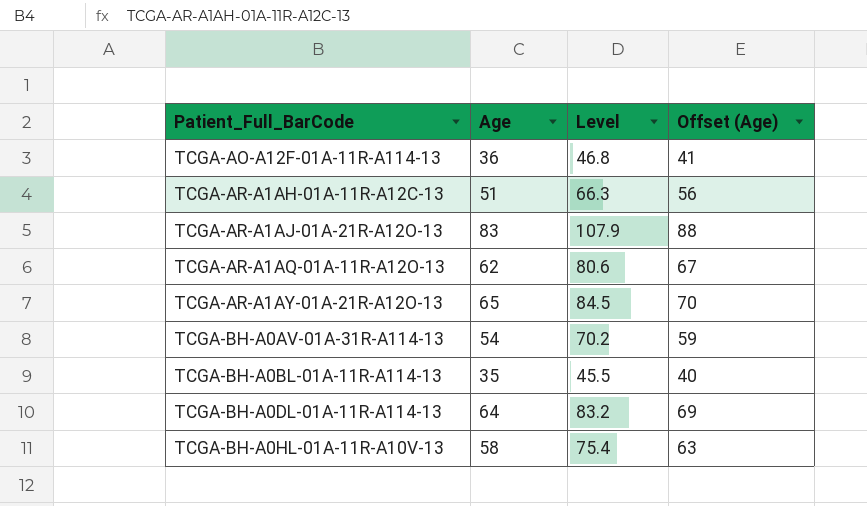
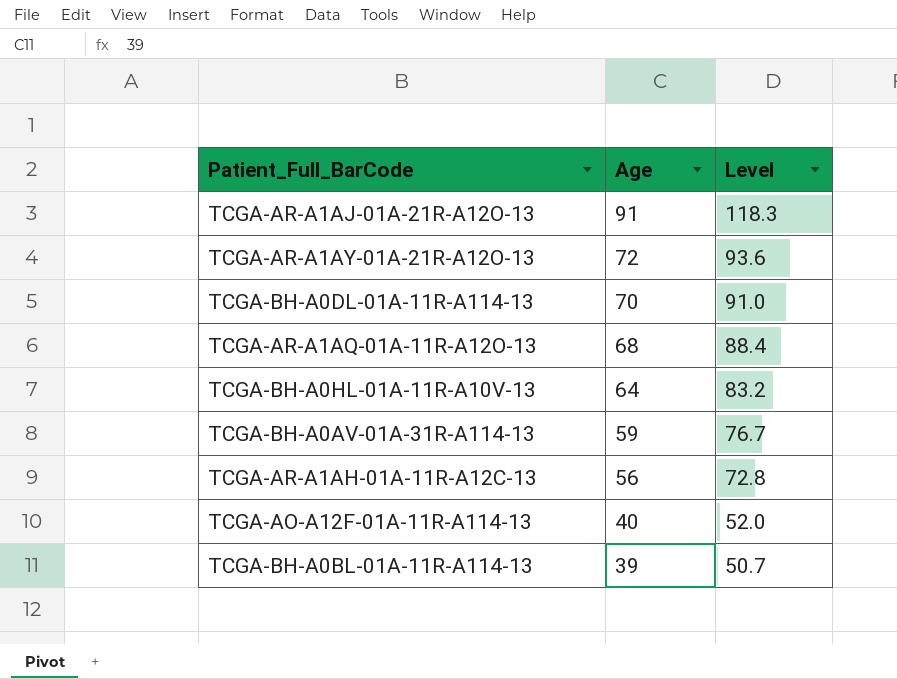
row order: Patient_Full_BarCode ascending -> Age descending
column Offset (Age) | formula: [Age] + 5 -> none
TCGA-AR-A1AJ-01A-21R-A12O-13 | Age: 83 -> 91
TCGA-AR-A1AJ-01A-21R-A12O-13 | Level: 107.9 -> 118.3
TCGA-AR-A1AY-01A-21R-A12O-13 | Age: 65 -> 72
TCGA-AR-A1AY-01A-21R-A12O-13 | Level: 84.5 -> 93.6
TCGA-BH-A0DL-01A-11R-A114-13 | Age: 64 -> 70
TCGA-BH-A0DL-01A-11R-A114-13 | Level: 83.2 -> 91.0
TCGA-AR-A1AQ-01A-11R-A12O-13 | Age: 62 -> 68
TCGA-AR-A1AQ-01A-11R-A12O-13 | Level: 80.6 -> 88.4
TCGA-BH-A0HL-01A-11R-A10V-13 | Age: 58 -> 64
TCGA-BH-A0HL-01A-11R-A10V-13 | Level: 75.4 -> 83.2
TCGA-BH-A0AV-01A-31R-A114-13 | Age: 54 -> 59
TCGA-BH-A0AV-01A-31R-A114-13 | Level: 70.2 -> 76.7
TCGA-AR-A1AH-01A-11R-A12C-13 | Age: 51 -> 56
TCGA-AR-A1AH-01A-11R-A12C-13 | Level: 66.3 -> 72.8
TCGA-AO-A12F-01A-11R-A114-13 | Age: 36 -> 40
TCGA-AO-A12F-01A-11R-A114-13 | Level: 46.8 -> 52.0
TCGA-BH-A0BL-01A-11R-A114-13 | Age: 35 -> 39
TCGA-BH-A0BL-01A-11R-A114-13 | Level: 45.5 -> 50.7

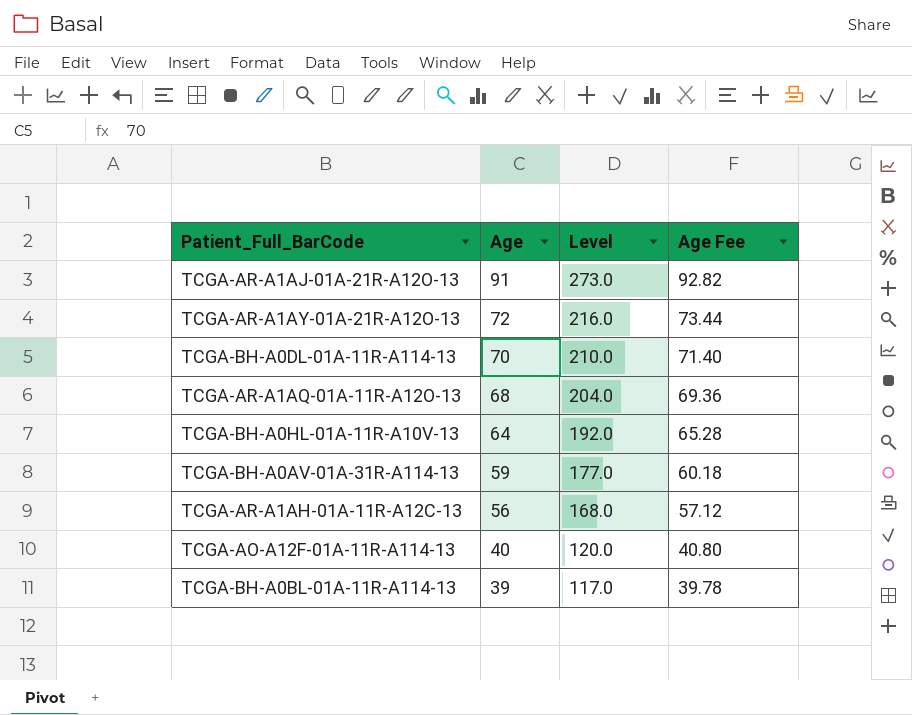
column Level | formula: [Age] * 1.3 -> [Age] * 3
column Age Fee | formula: none -> [Age] * 1.02

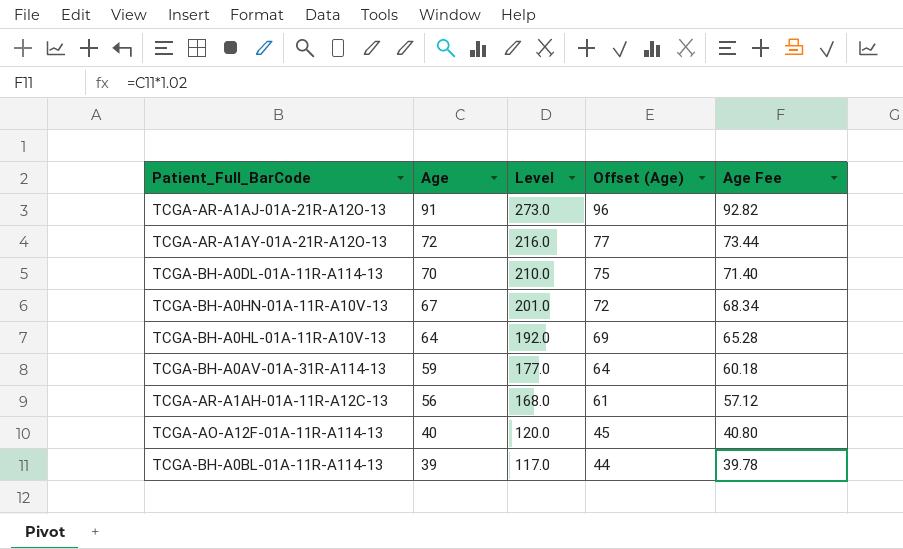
column Offset (Age) | formula: none -> [Age] + 5
row TCGA-AR-A1AQ-01A-11R-A12O-13: 68 | 204.0 | 69.36 -> none
row TCGA-BH-A0HN-01A-11R-A10V-13: none -> 67 | 201.0 | 72 | 68.34

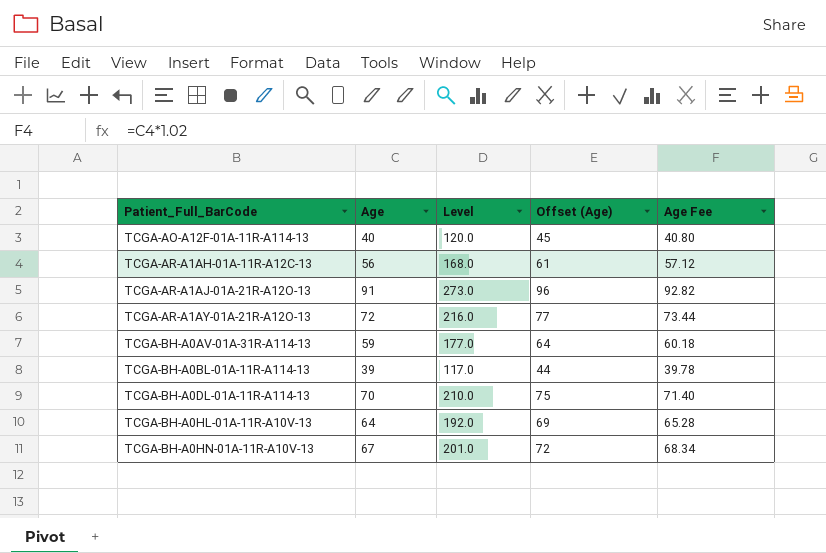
row order: Age descending -> Patient_Full_BarCode ascending

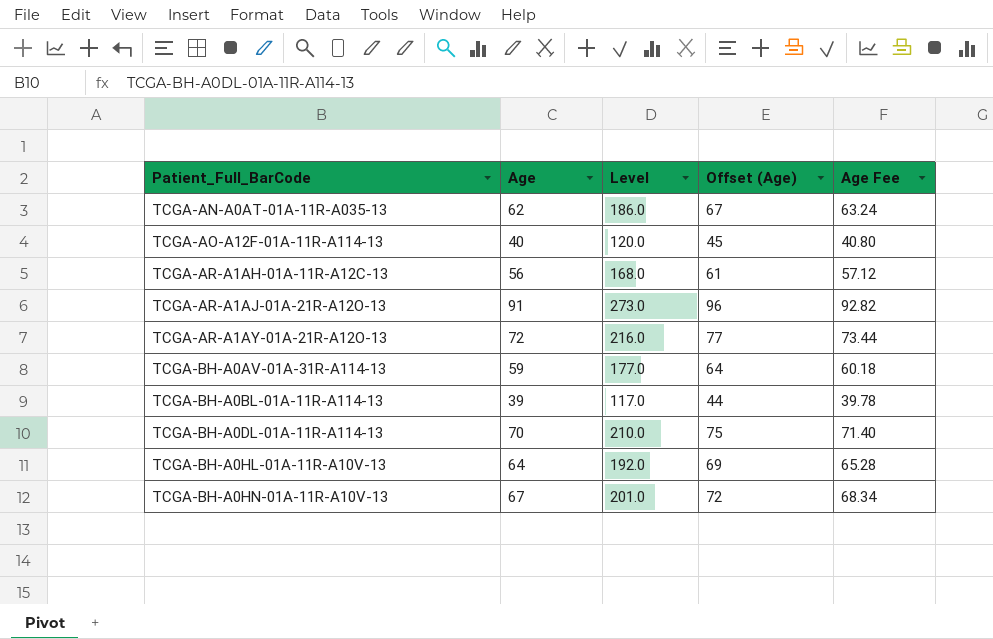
row TCGA-AN-A0AT-01A-11R-A035-13: none -> 62 | 186.0 | 67 | 63.24

